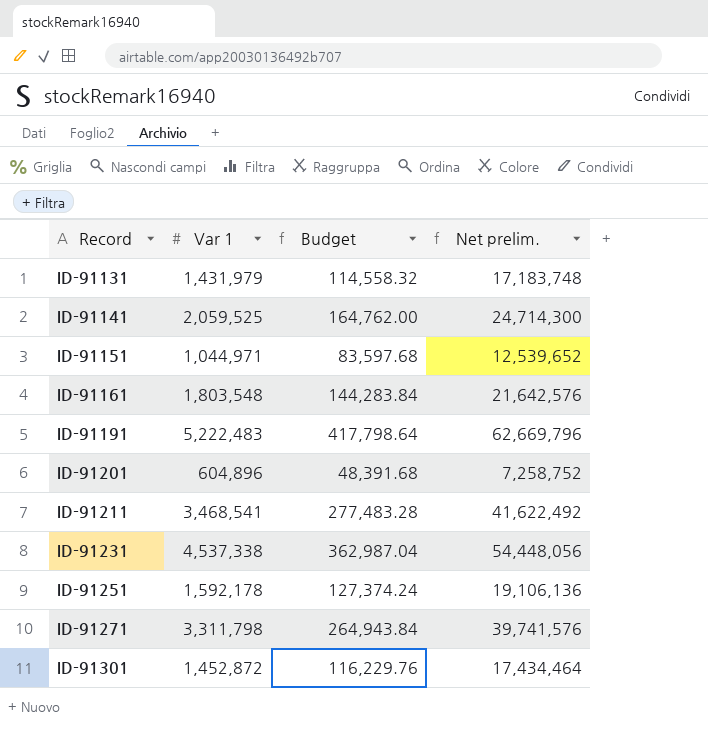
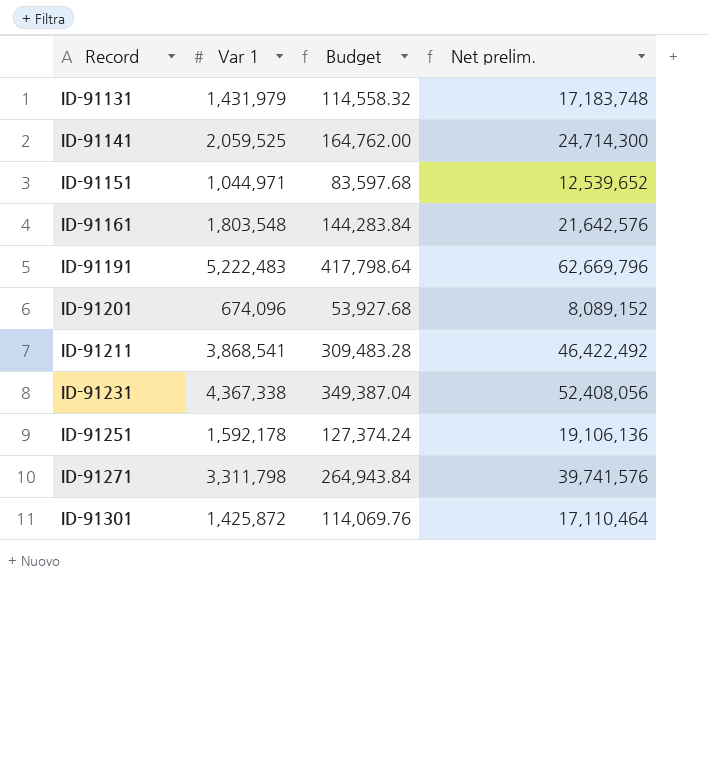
ID-91201 | Var 1: 604,896 -> 674,096
ID-91201 | Budget: 48,391.68 -> 53,927.68
ID-91201 | Net prelim.: 7,258,752 -> 8,089,152
ID-91211 | Var 1: 3,468,541 -> 3,868,541
ID-91211 | Budget: 277,483.28 -> 309,483.28
ID-91211 | Net prelim.: 41,622,492 -> 46,422,492
ID-91231 | Var 1: 4,537,338 -> 4,367,338
ID-91231 | Budget: 362,987.04 -> 349,387.04
ID-91231 | Net prelim.: 54,448,056 -> 52,408,056
ID-91301 | Var 1: 1,452,872 -> 1,425,872
ID-91301 | Budget: 116,229.76 -> 114,069.76
ID-91301 | Net prelim.: 17,434,464 -> 17,110,464

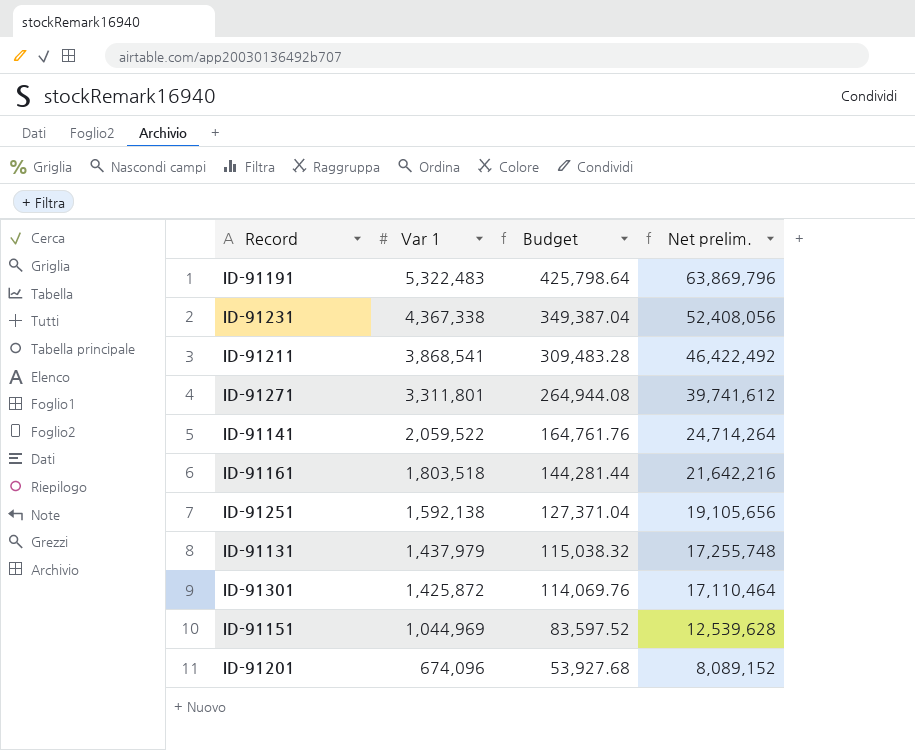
row order: Record ascending -> Var 1 descending
ID-91191 | Var 1: 5,222,483 -> 5,322,483
ID-91191 | Budget: 417,798.64 -> 425,798.64
ID-91191 | Net prelim.: 62,669,796 -> 63,869,796
ID-91271 | Var 1: 3,311,798 -> 3,311,801
ID-91271 | Budget: 264,943.84 -> 264,944.08
ID-91271 | Net prelim.: 39,741,576 -> 39,741,612
ID-91141 | Var 1: 2,059,525 -> 2,059,522
ID-91141 | Budget: 164,762.00 -> 164,761.76
ID-91141 | Net prelim.: 24,714,300 -> 24,714,264
ID-91161 | Var 1: 1,803,548 -> 1,803,518
ID-91161 | Budget: 144,283.84 -> 144,281.44
ID-91161 | Net prelim.: 21,642,576 -> 21,642,216
ID-91251 | Var 1: 1,592,178 -> 1,592,138
ID-91251 | Budget: 127,374.24 -> 127,371.04
ID-91251 | Net prelim.: 19,106,136 -> 19,105,656
ID-91131 | Var 1: 1,431,979 -> 1,437,979
ID-91131 | Budget: 114,558.32 -> 115,038.32
ID-91131 | Net prelim.: 17,183,748 -> 17,255,748
ID-91151 | Var 1: 1,044,971 -> 1,044,969
ID-91151 | Budget: 83,597.68 -> 83,597.52
ID-91151 | Net prelim.: 12,539,652 -> 12,539,628

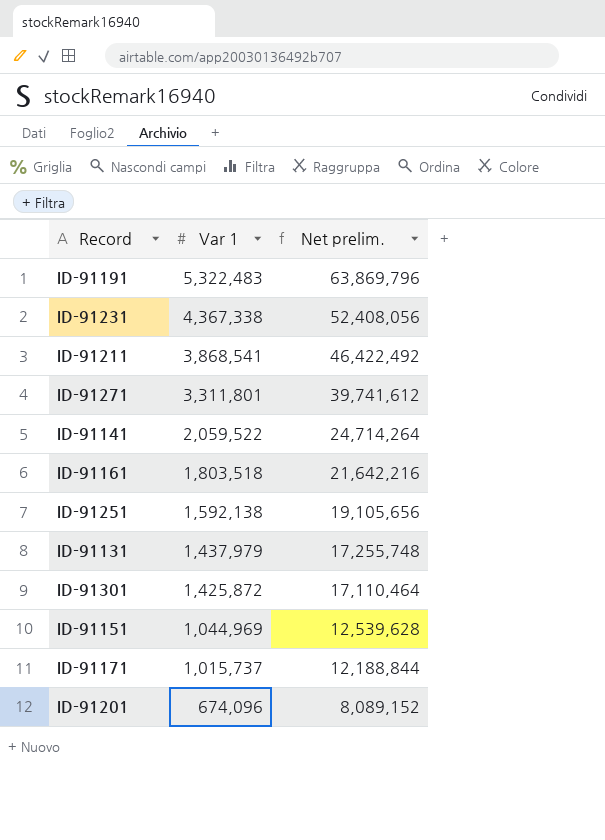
column Budget | formula: [Var 1] * 0.08 -> none
row ID-91171: none -> 1,015,737 | 12,188,844

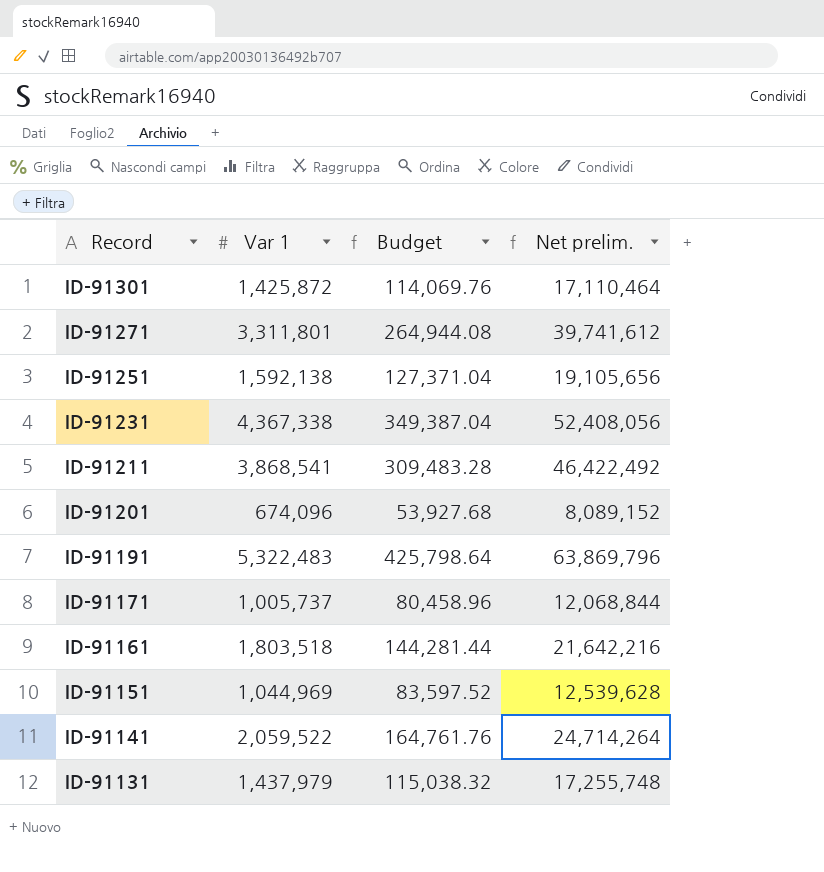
row order: Var 1 descending -> Record descending
column Budget | formula: none -> [Var 1] * 0.08
ID-91171 | Var 1: 1,015,737 -> 1,005,737
ID-91171 | Net prelim.: 12,188,844 -> 12,068,844

